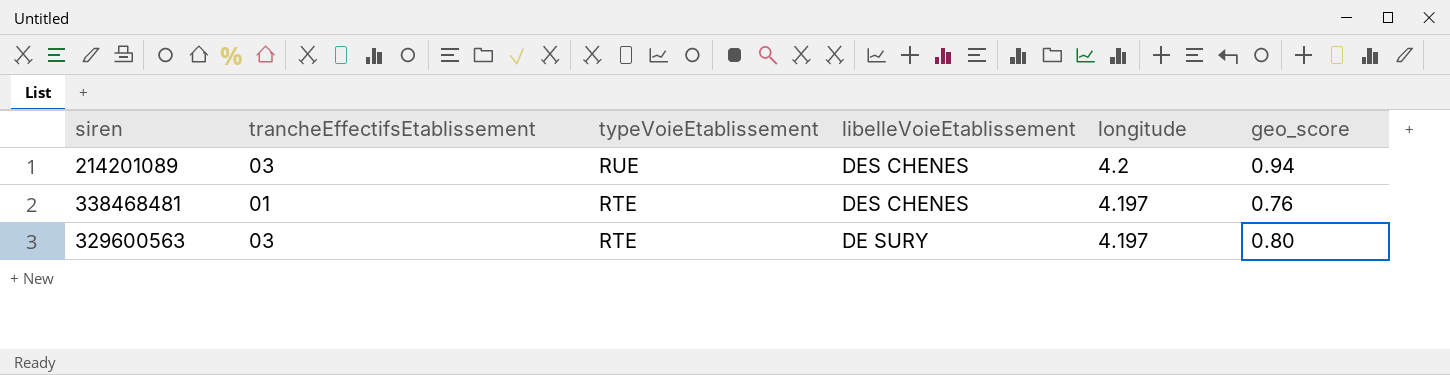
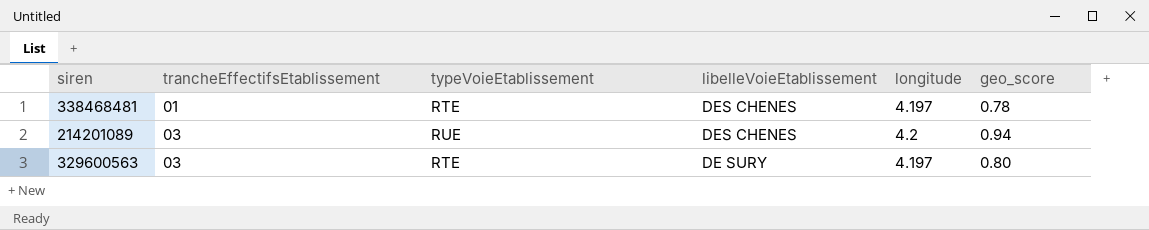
row order: typeVoieEtablissement descending -> trancheEffectifsEtablissement ascending
338468481 | geo_score: 0.76 -> 0.78

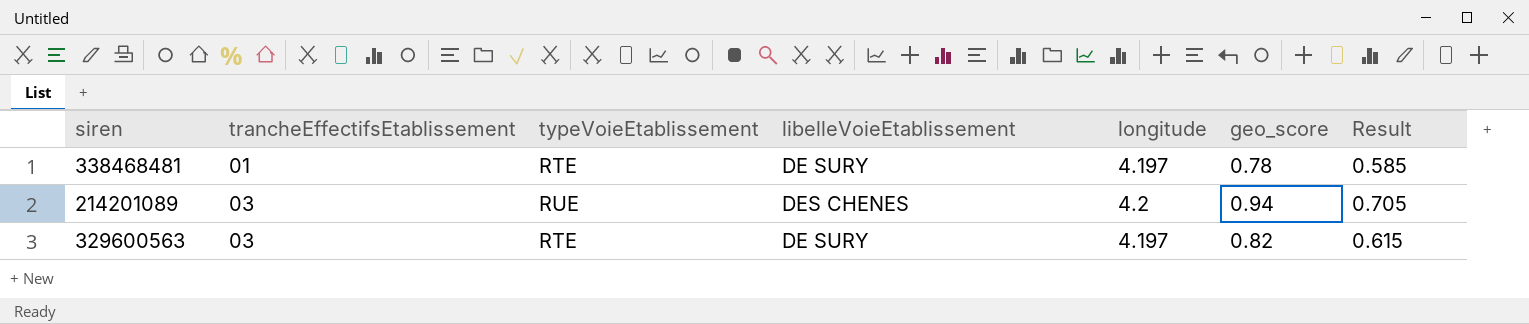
column Result | formula: none -> [geo_score] * 0.75
338468481 | libelleVoieEtablissement: DES CHENES -> DE SURY
329600563 | geo_score: 0.80 -> 0.82

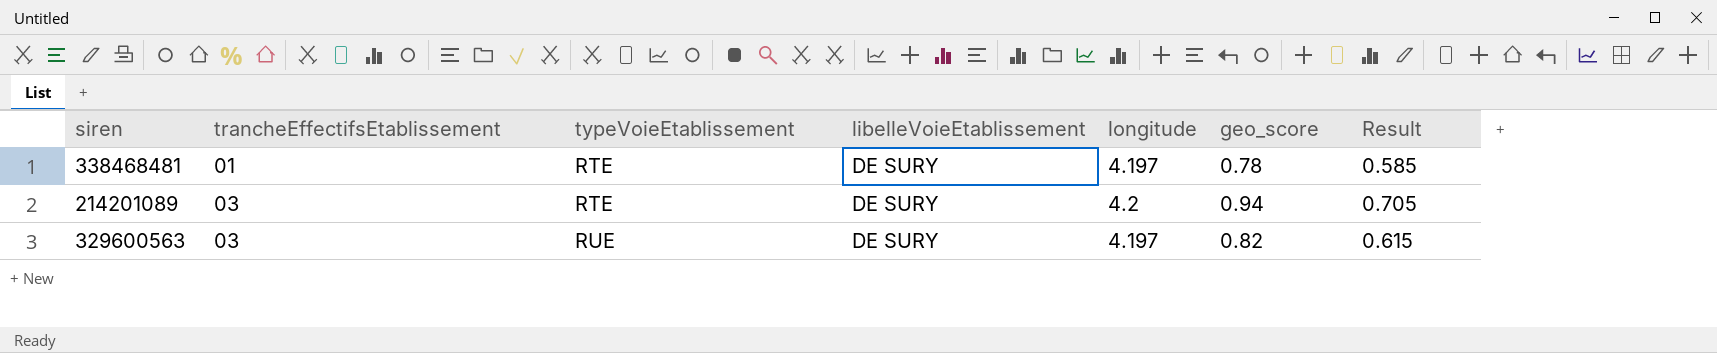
214201089 | typeVoieEtablissement: RUE -> RTE
214201089 | libelleVoieEtablissement: DES CHENES -> DE SURY
329600563 | typeVoieEtablissement: RTE -> RUE

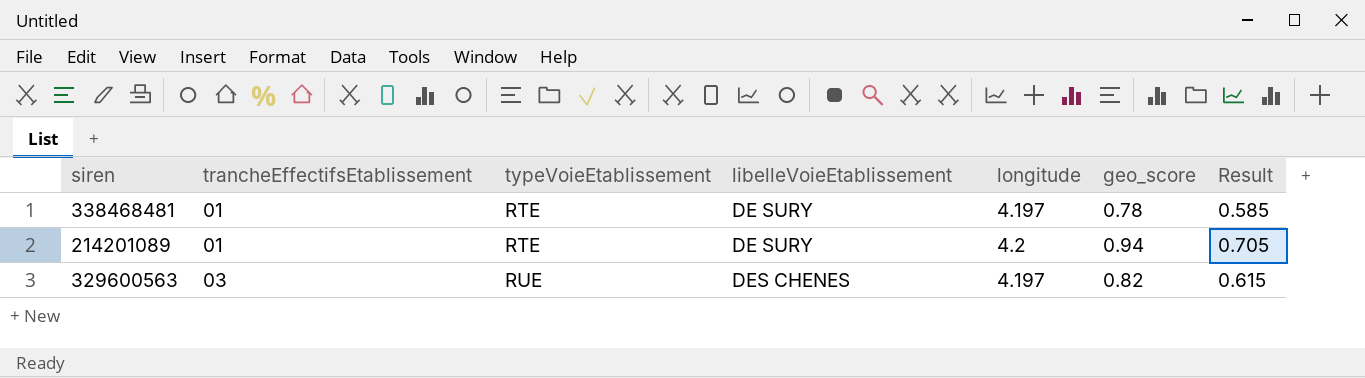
214201089 | trancheEffectifsEtablissement: 03 -> 01
329600563 | libelleVoieEtablissement: DE SURY -> DES CHENES

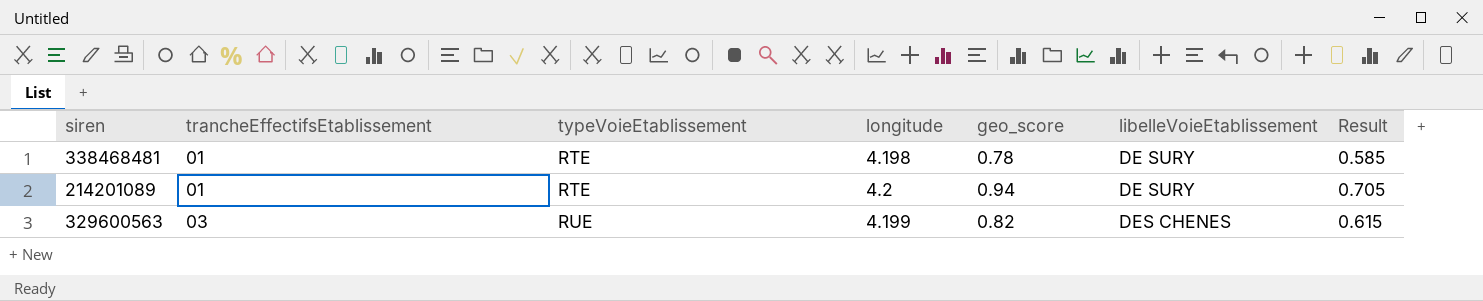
column libelleVoieEtablissement | position: 4 -> 6
338468481 | longitude: 4.197 -> 4.198
329600563 | longitude: 4.197 -> 4.199

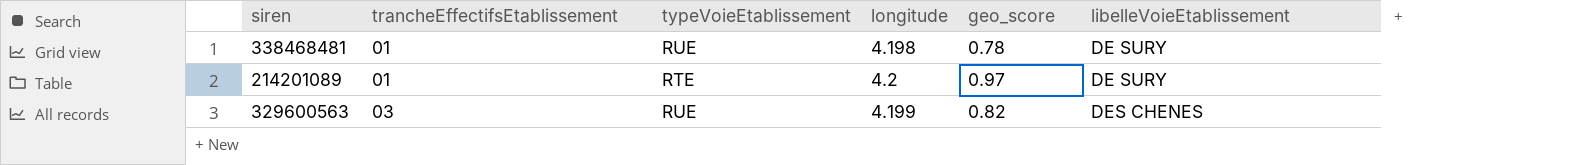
column Result | formula: [geo_score] * 0.75 -> none
338468481 | typeVoieEtablissement: RTE -> RUE
214201089 | geo_score: 0.94 -> 0.97

